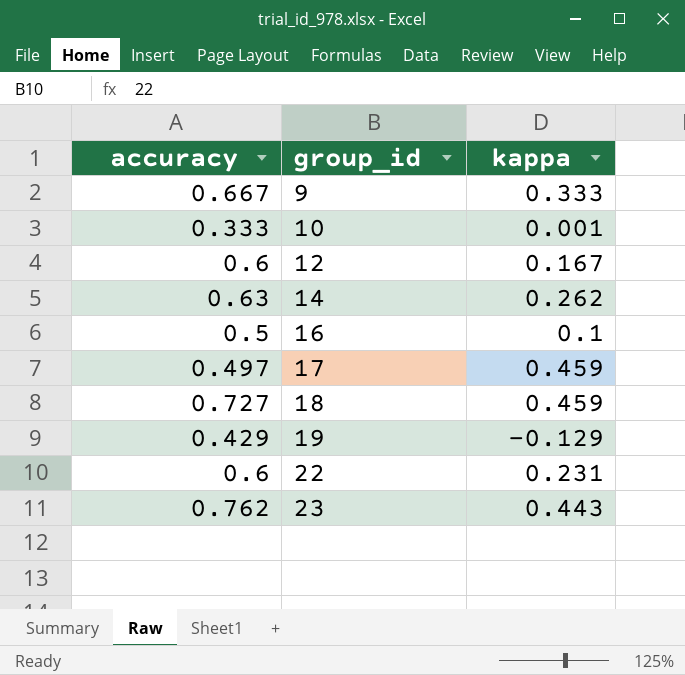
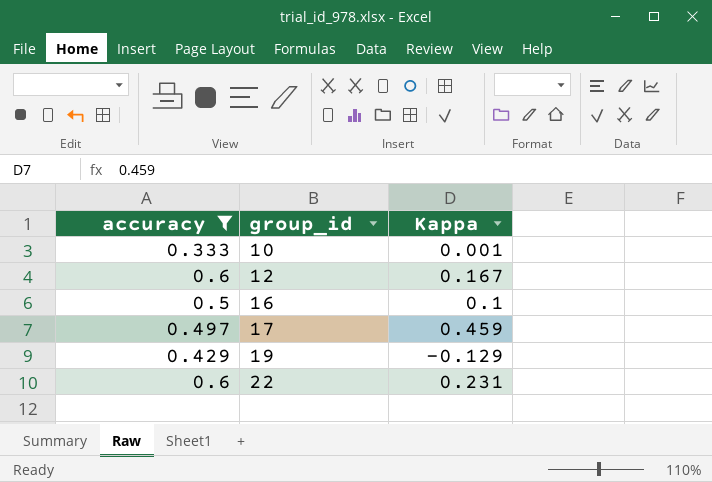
filter: none -> accuracy <= 0.6
column name: kappa -> Kappa

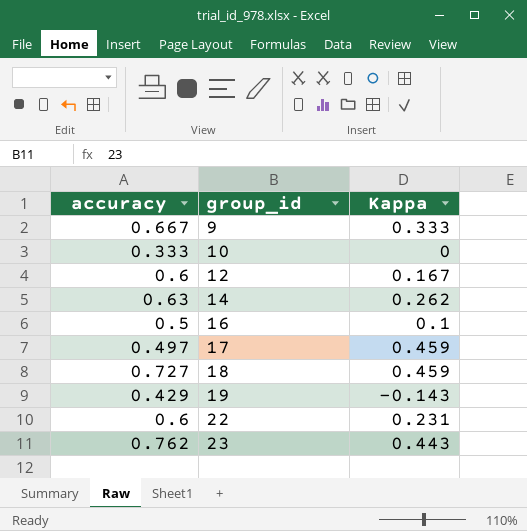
filter: accuracy <= 0.6 -> none
10 | Kappa: 0.001 -> 0
19 | Kappa: -0.129 -> -0.143

